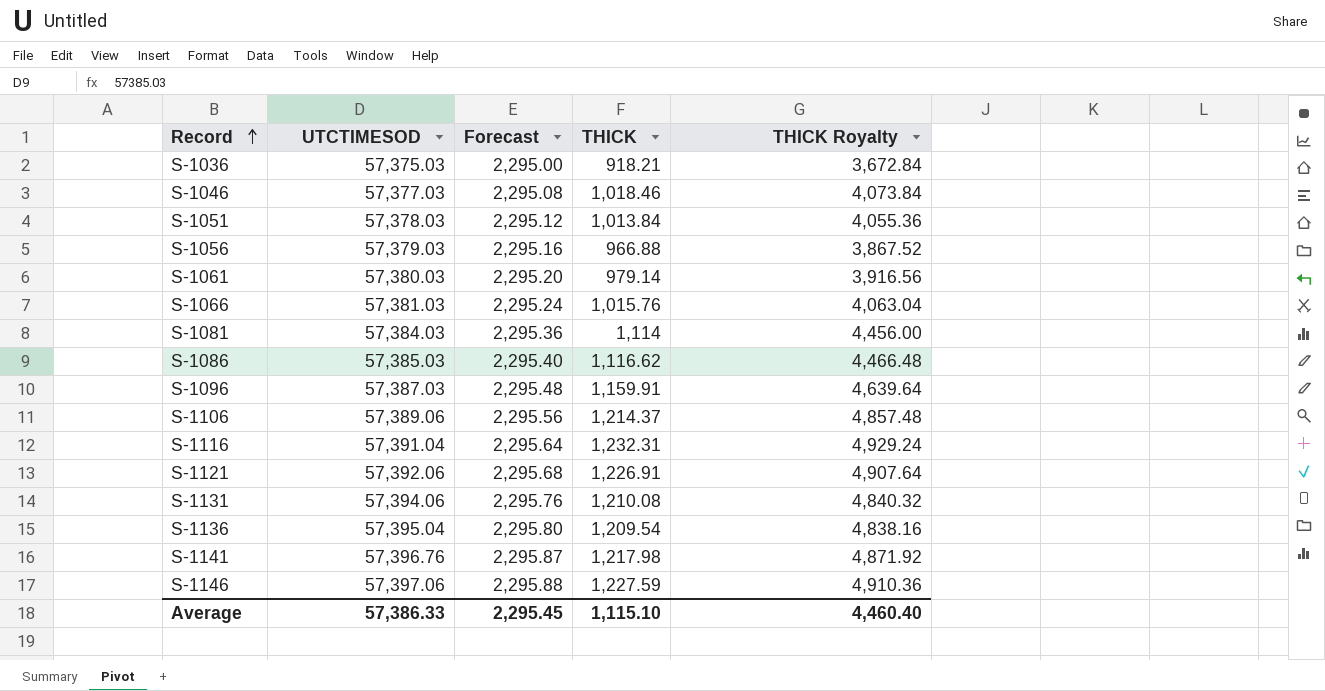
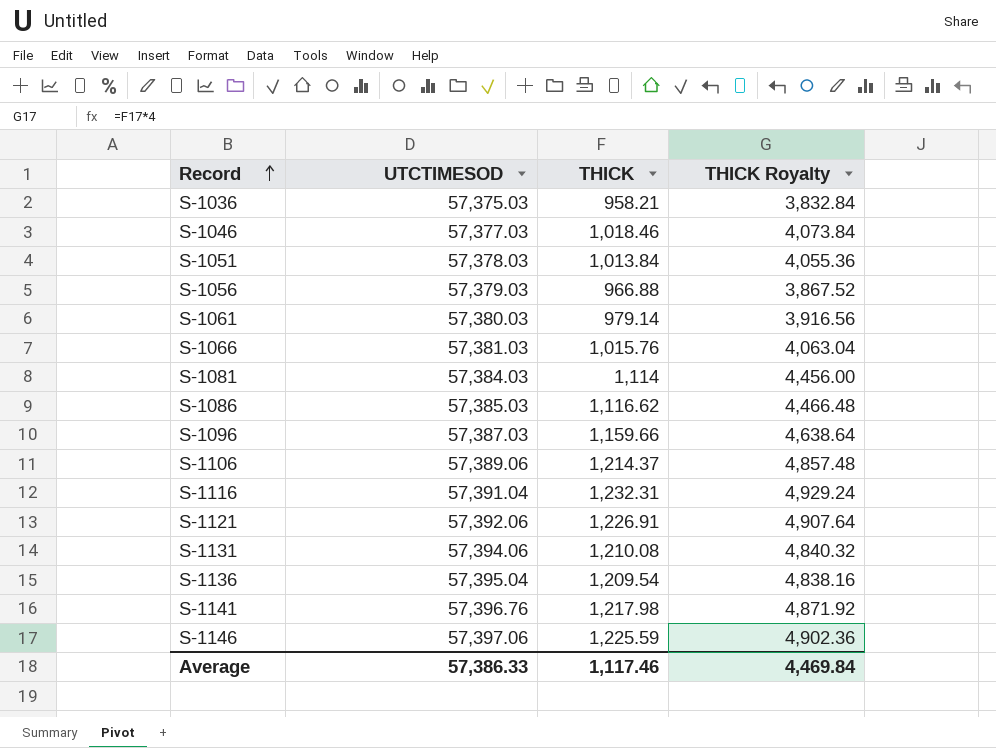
column Forecast | formula: [UTCTIMESOD] * 0.04 -> none
S-1036 | THICK: 918.21 -> 958.21
S-1036 | THICK Royalty: 3,672.84 -> 3,832.84
S-1096 | THICK: 1,159.91 -> 1,159.66
S-1096 | THICK Royalty: 4,639.64 -> 4,638.64
S-1146 | THICK: 1,227.59 -> 1,225.59
S-1146 | THICK Royalty: 4,910.36 -> 4,902.36
Average | THICK: 1,115.10 -> 1,117.46
Average | THICK Royalty: 4,460.40 -> 4,469.84

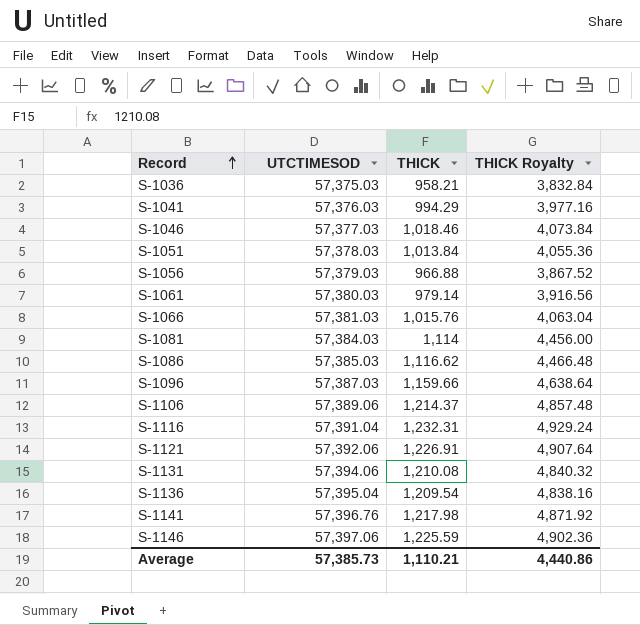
row S-1041: none -> 57,376.03 | 994.29 | 3,977.16
Average | UTCTIMESOD: 57,386.33 -> 57,385.73
Average | THICK: 1,117.46 -> 1,110.21
Average | THICK Royalty: 4,469.84 -> 4,440.86

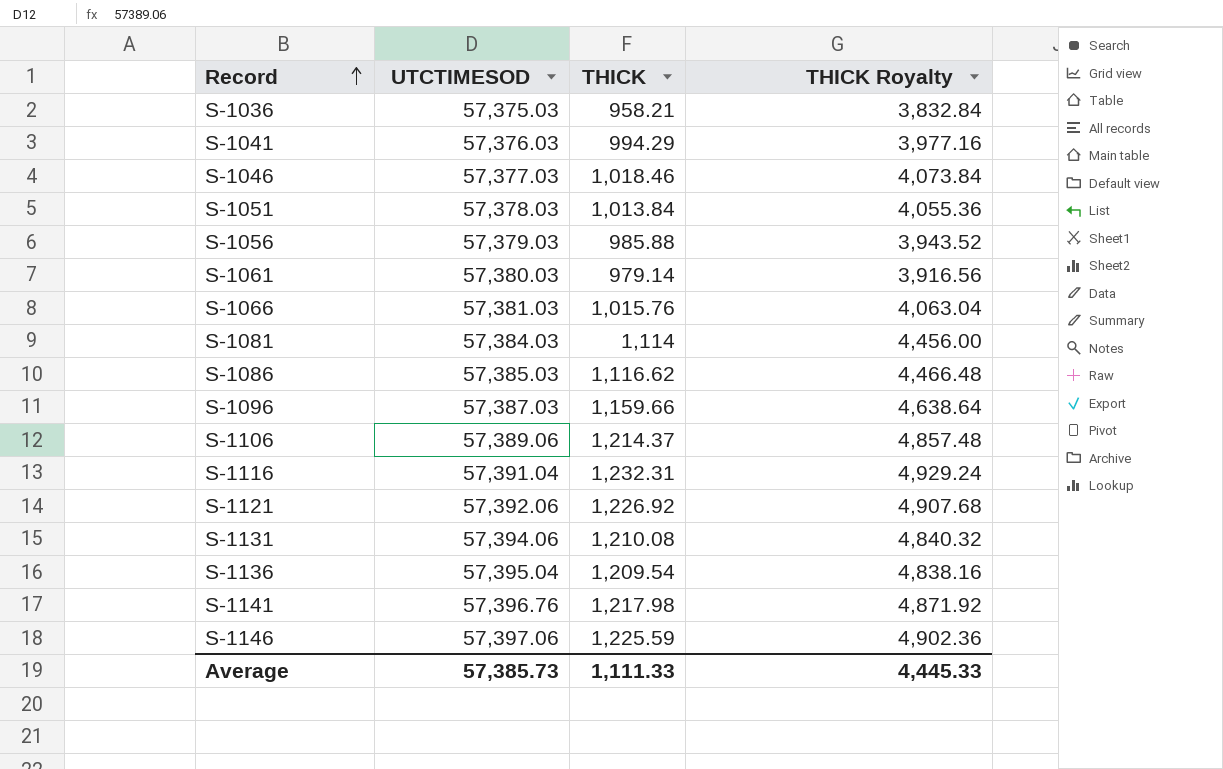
S-1056 | THICK: 966.88 -> 985.88
S-1056 | THICK Royalty: 3,867.52 -> 3,943.52
S-1121 | THICK: 1,226.91 -> 1,226.92
S-1121 | THICK Royalty: 4,907.64 -> 4,907.68
Average | THICK: 1,110.21 -> 1,111.33
Average | THICK Royalty: 4,440.86 -> 4,445.33

